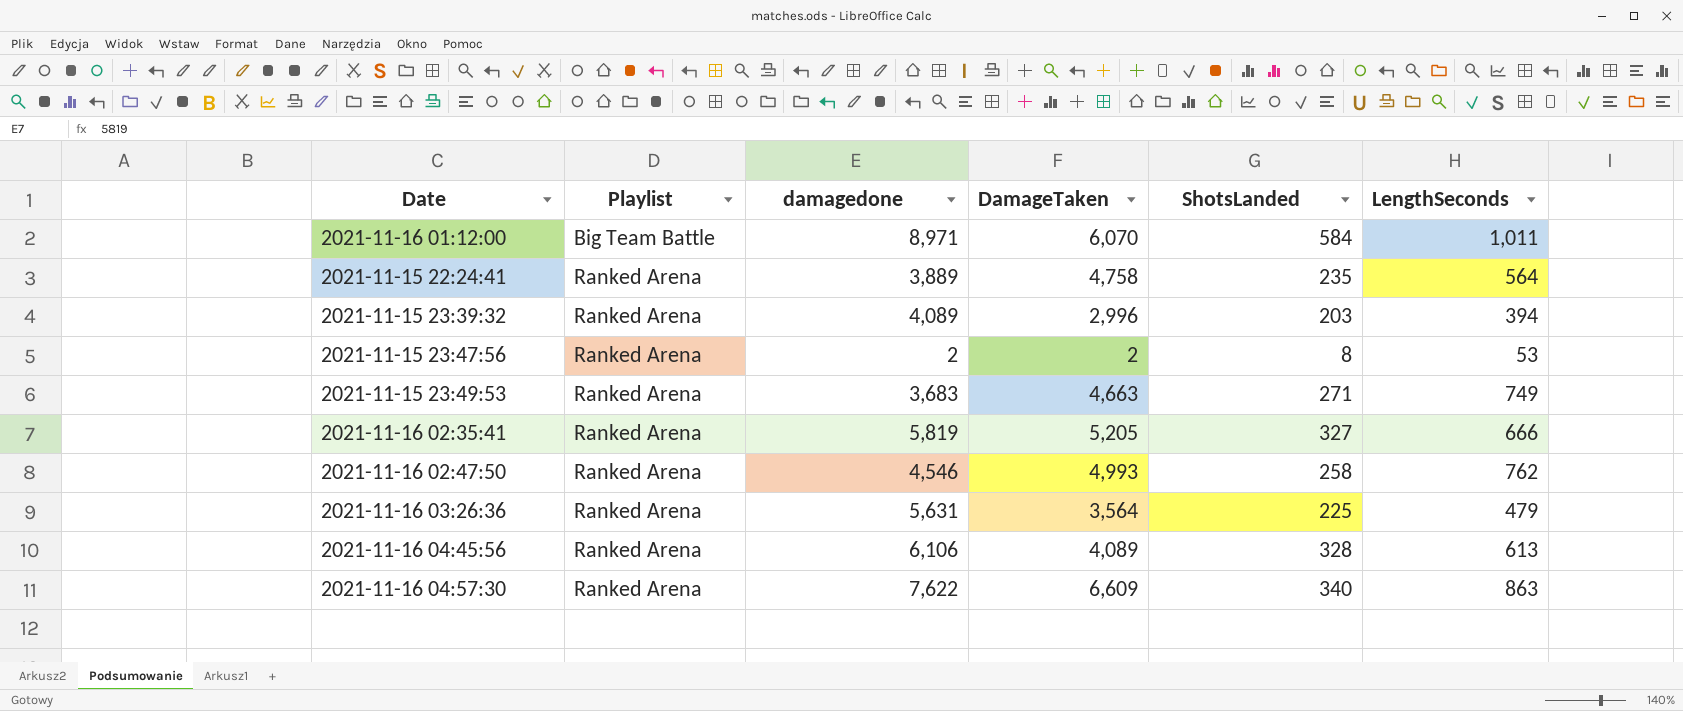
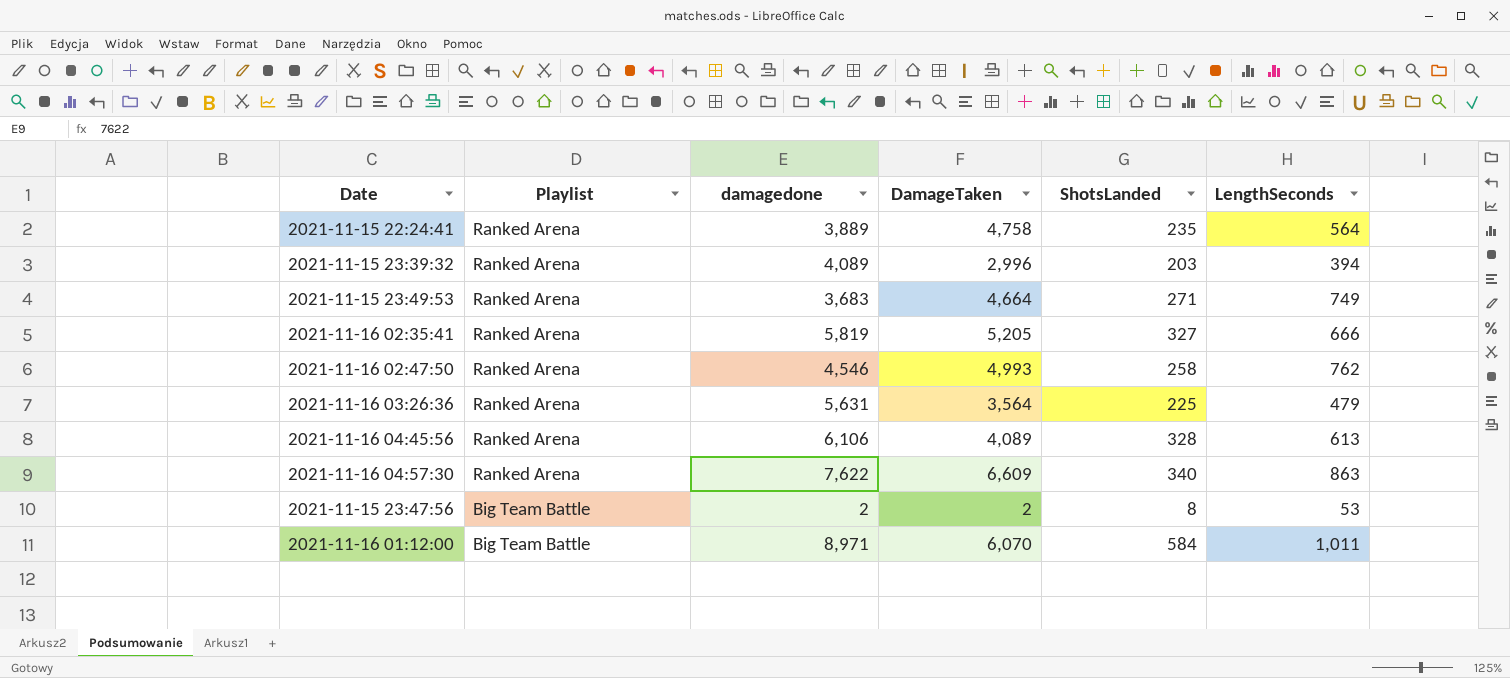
row order: Playlist ascending -> Playlist descending
2021-11-15 23:49:53 | DamageTaken: 4,663 -> 4,664
2021-11-15 23:47:56 | Playlist: Ranked Arena -> Big Team Battle

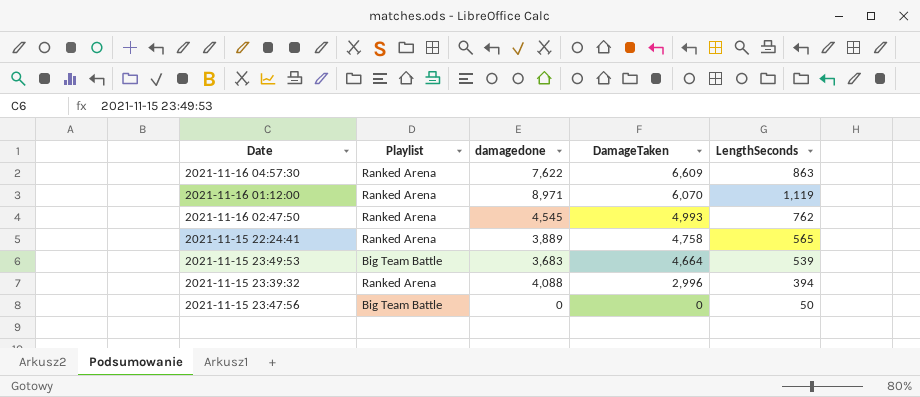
row order: Playlist descending -> DamageTaken descending
column ShotsLanded | position: 5 -> none
row 2021-11-16 02:35:41: Ranked Arena | 5,819 | 5,205 | 327 | 666 -> none
row 2021-11-16 03:26:36: Ranked Arena | 5,631 | 3,564 | 225 | 479 -> none
row 2021-11-16 04:45:56: Ranked Arena | 6,106 | 4,089 | 328 | 613 -> none
2021-11-16 01:12:00 | Playlist: Big Team Battle -> Ranked Arena
2021-11-16 01:12:00 | LengthSeconds: 1,011 -> 1,119
2021-11-16 02:47:50 | damagedone: 4,546 -> 4,545
2021-11-15 22:24:41 | LengthSeconds: 564 -> 565
2021-11-15 23:49:53 | Playlist: Ranked Arena -> Big Team Battle
2021-11-15 23:49:53 | LengthSeconds: 749 -> 539
2021-11-15 23:39:32 | damagedone: 4,089 -> 4,088
2021-11-15 23:47:56 | damagedone: 2 -> 0
2021-11-15 23:47:56 | DamageTaken: 2 -> 0
2021-11-15 23:47:56 | LengthSeconds: 53 -> 50

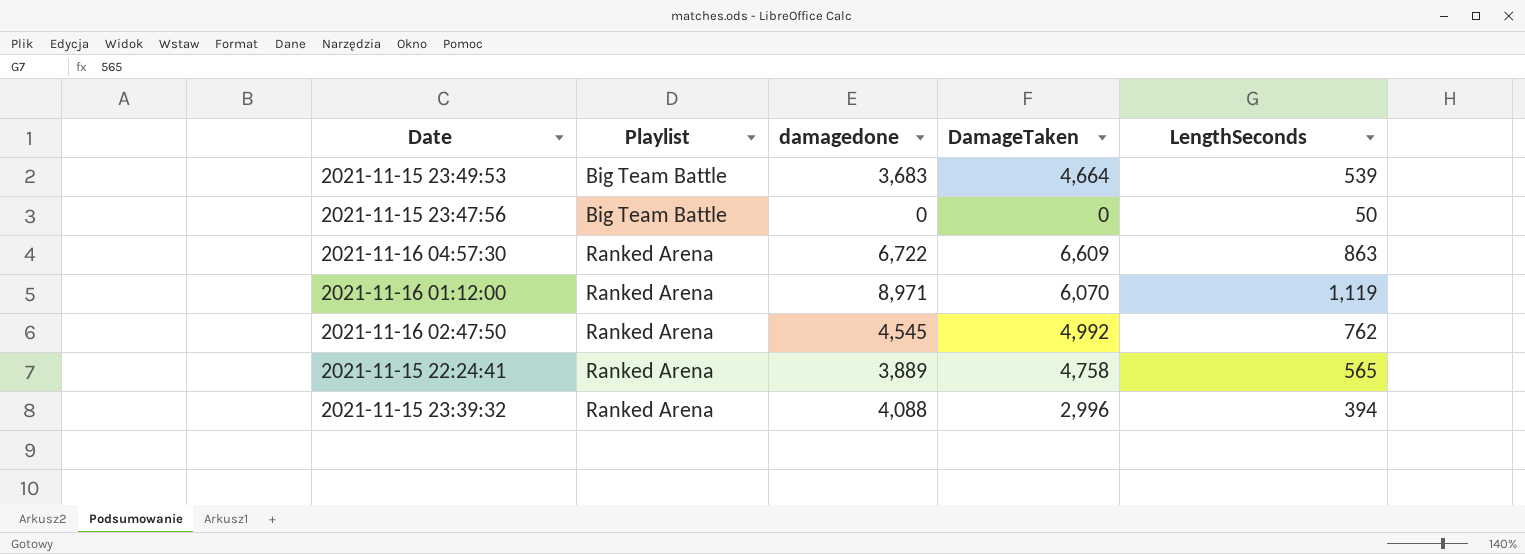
row order: DamageTaken descending -> Playlist ascending
2021-11-16 04:57:30 | damagedone: 7,622 -> 6,722
2021-11-16 02:47:50 | DamageTaken: 4,993 -> 4,992

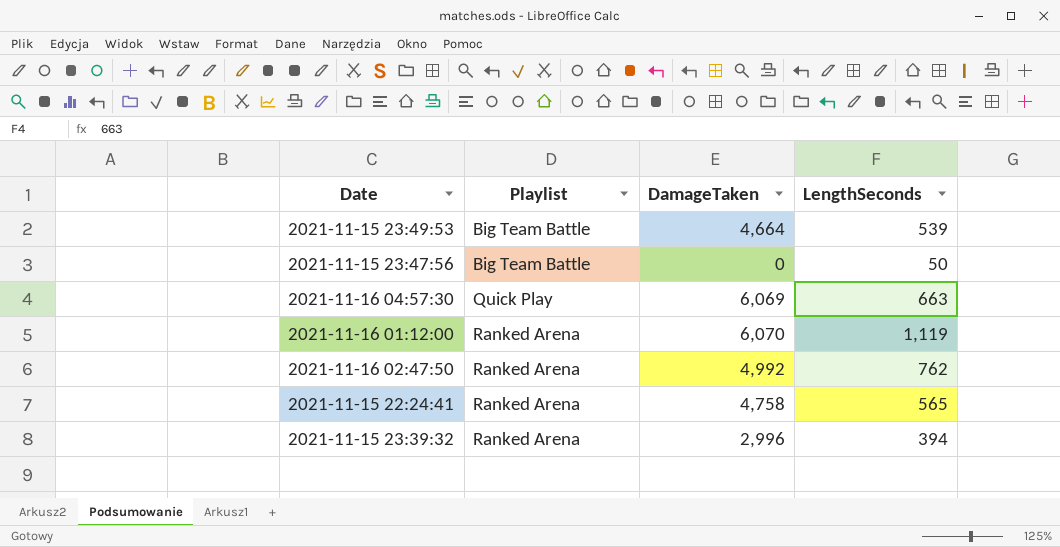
column damagedone | position: 3 -> none
2021-11-16 04:57:30 | Playlist: Ranked Arena -> Quick Play
2021-11-16 04:57:30 | DamageTaken: 6,609 -> 6,069
2021-11-16 04:57:30 | LengthSeconds: 863 -> 663

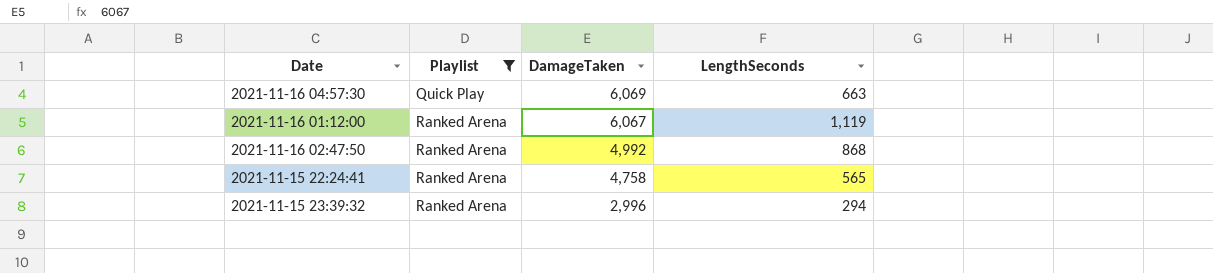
filter: none -> Playlist != Big Team Battle
2021-11-16 01:12:00 | DamageTaken: 6,070 -> 6,067
2021-11-16 02:47:50 | LengthSeconds: 762 -> 868
2021-11-15 23:39:32 | LengthSeconds: 394 -> 294

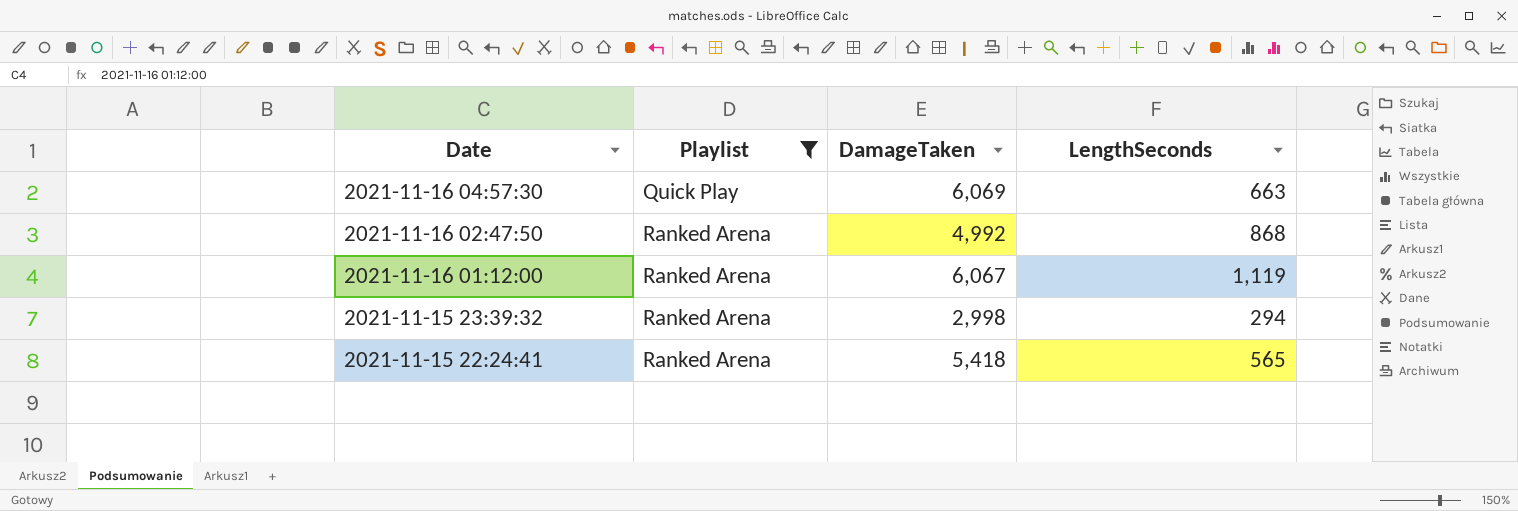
row order: Playlist ascending -> Date descending
2021-11-15 23:39:32 | DamageTaken: 2,996 -> 2,998
2021-11-15 22:24:41 | DamageTaken: 4,758 -> 5,418

